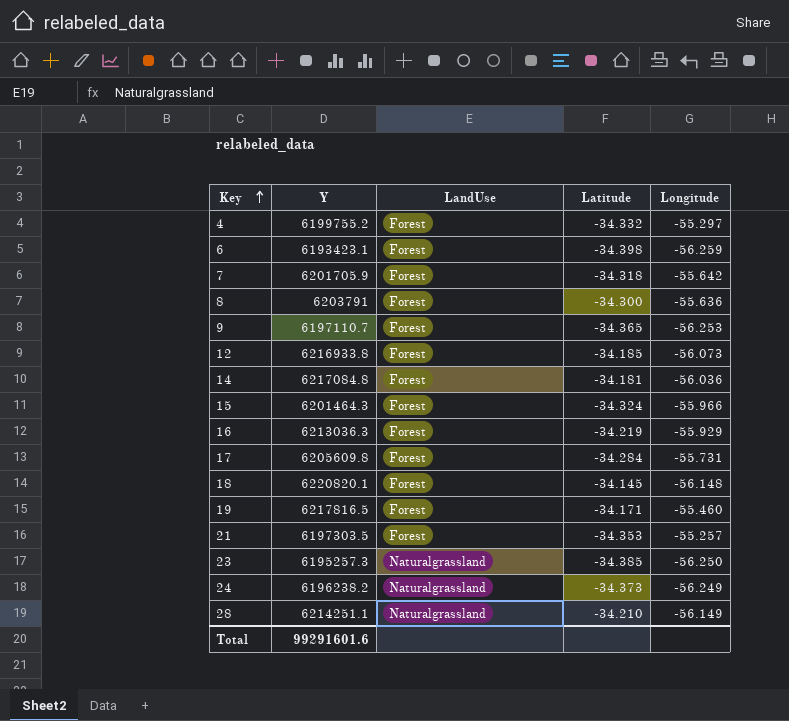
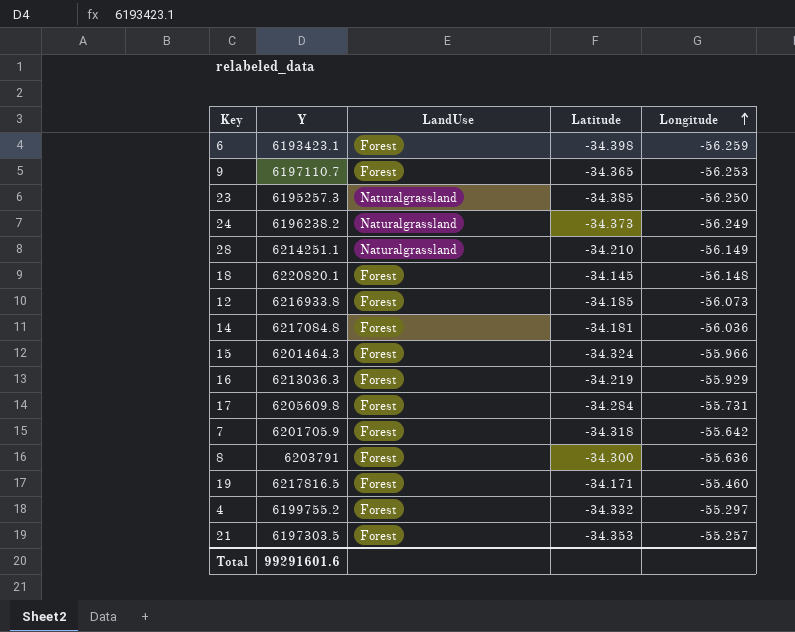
row order: Key ascending -> Longitude ascending

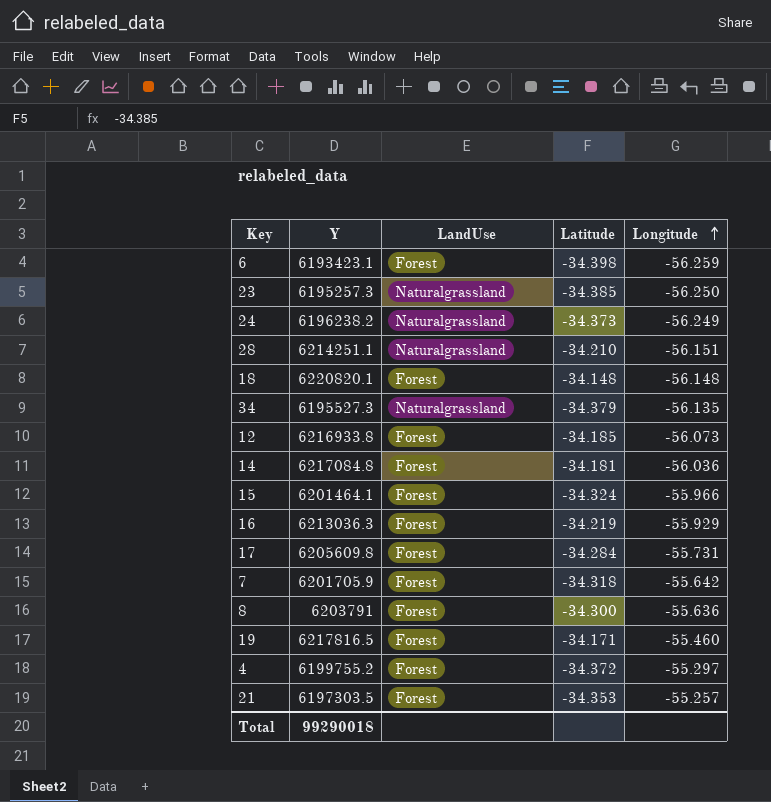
row 9: 6197110.7 | Forest | -34.365 | -56.253 -> none
28 | Longitude: -56.149 -> -56.151
18 | Latitude: -34.145 -> -34.148
row 34: none -> 6195527.3 | Naturalgrassland | -34.379 | -56.135
15 | Y: 6201464.3 -> 6201464.1
4 | Latitude: -34.332 -> -34.372
Total | Y: 99291601.6 -> 99290018

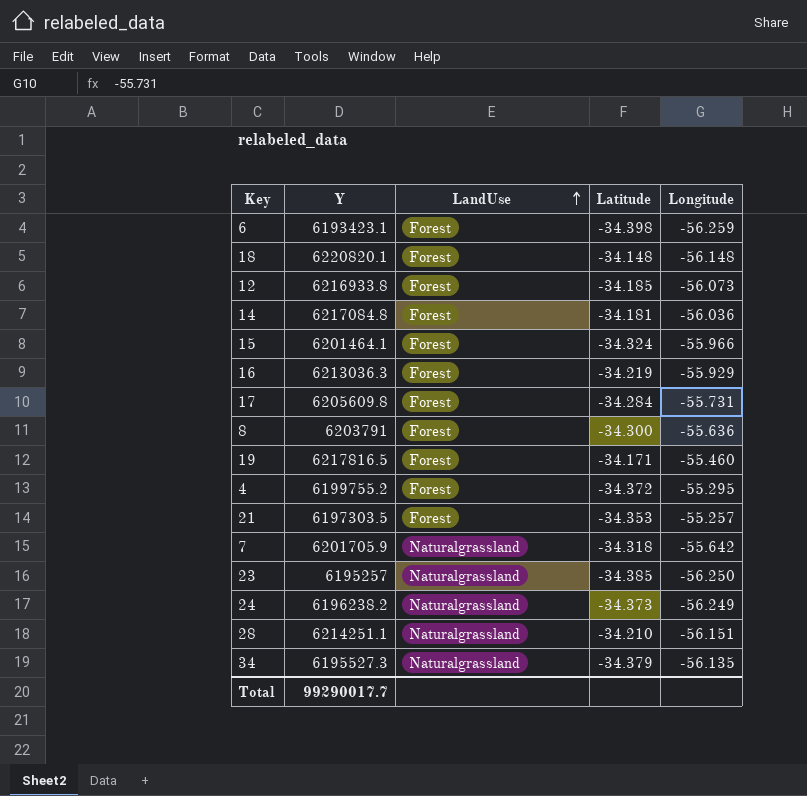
row order: Longitude ascending -> LandUse ascending
4 | Longitude: -55.297 -> -55.295
7 | LandUse: Forest -> Naturalgrassland
23 | Y: 6195257.3 -> 6195257
Total | Y: 99290018 -> 99290017.7

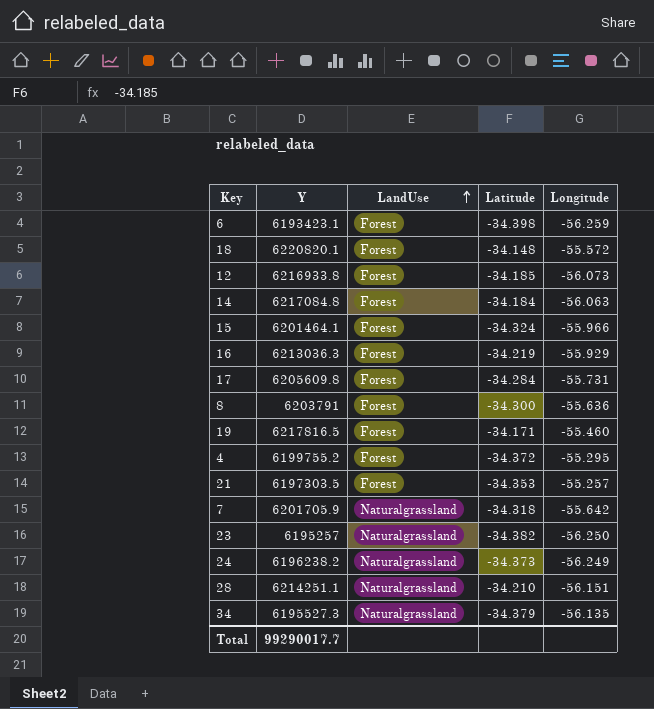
18 | Longitude: -56.148 -> -55.572
14 | Latitude: -34.181 -> -34.184
14 | Longitude: -56.036 -> -56.063
23 | Latitude: -34.385 -> -34.382

